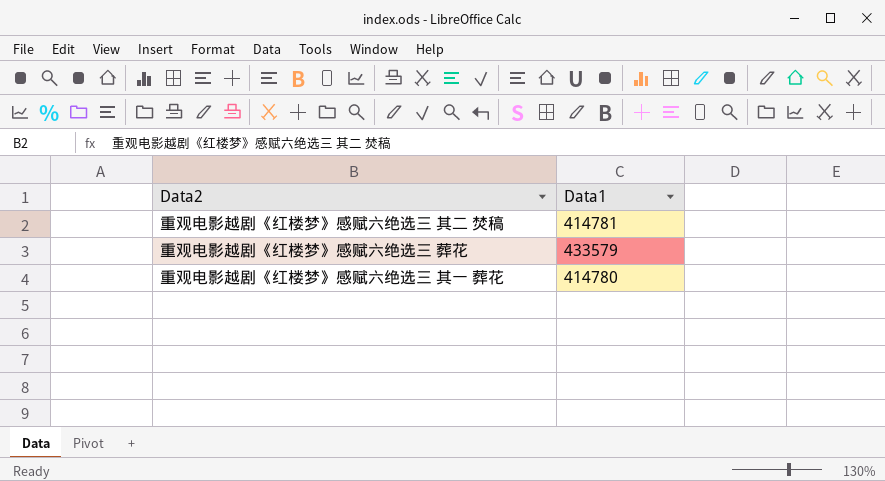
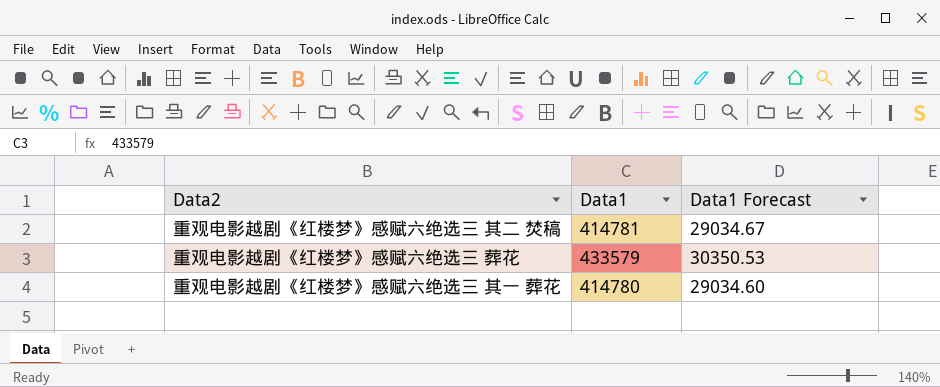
column Data1 Forecast | formula: none -> [Data1] * 0.07

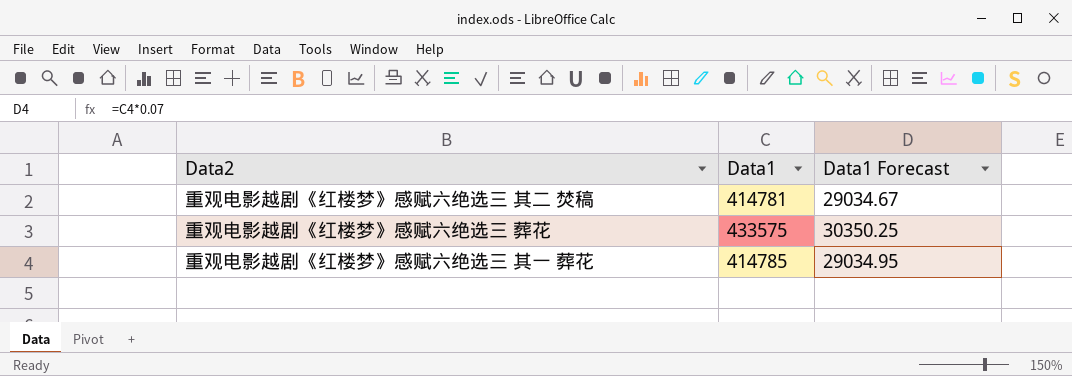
重观电影越剧《红楼梦》感赋六绝选三 葬花 | Data1: 433579 -> 433575
重观电影越剧《红楼梦》感赋六绝选三 葬花 | Data1 Forecast: 30350.53 -> 30350.25
重观电影越剧《红楼梦》感赋六绝选三 其一 葬花 | Data1: 414780 -> 414785
重观电影越剧《红楼梦》感赋六绝选三 其一 葬花 | Data1 Forecast: 29034.60 -> 29034.95

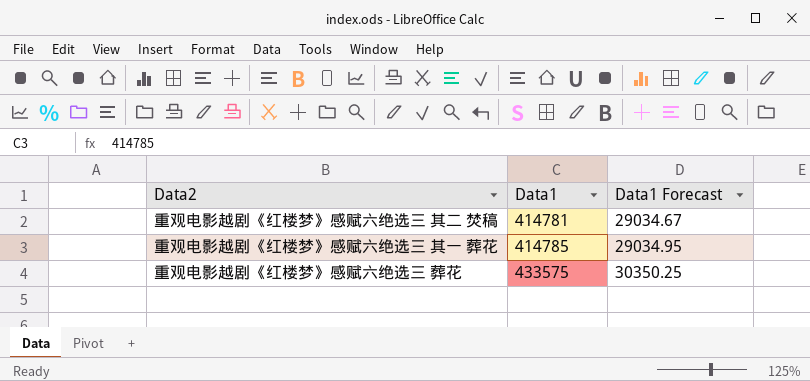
row order: none -> Data1 ascending

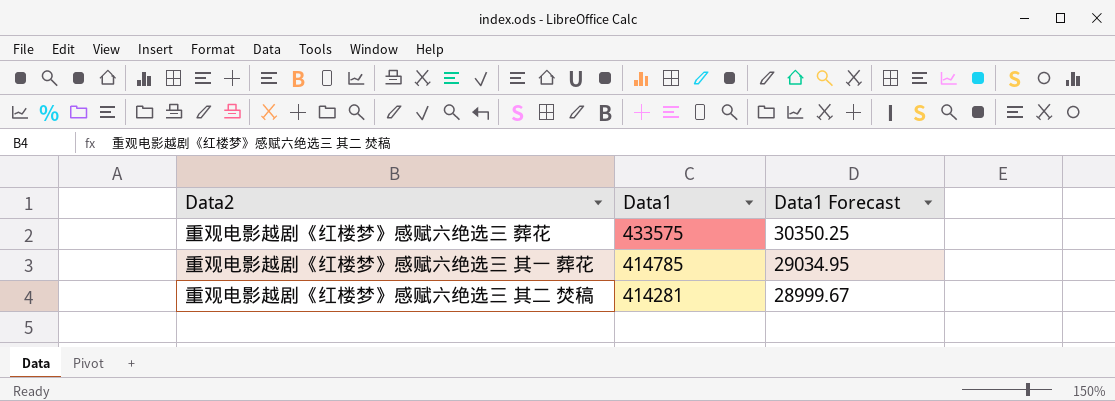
row order: Data1 ascending -> Data1 descending
重观电影越剧《红楼梦》感赋六绝选三 其二 焚稿 | Data1: 414781 -> 414281
重观电影越剧《红楼梦》感赋六绝选三 其二 焚稿 | Data1 Forecast: 29034.67 -> 28999.67

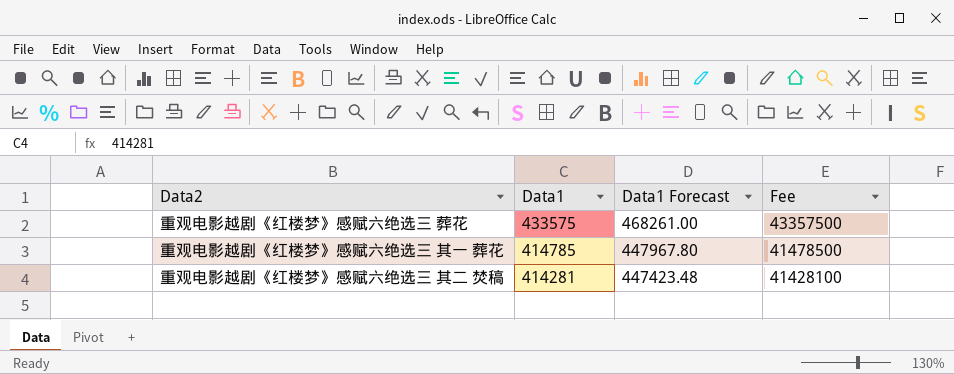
column Data1 Forecast | formula: [Data1] * 0.07 -> [Data1] * 1.08
column Fee | formula: none -> [Data1] * 100

